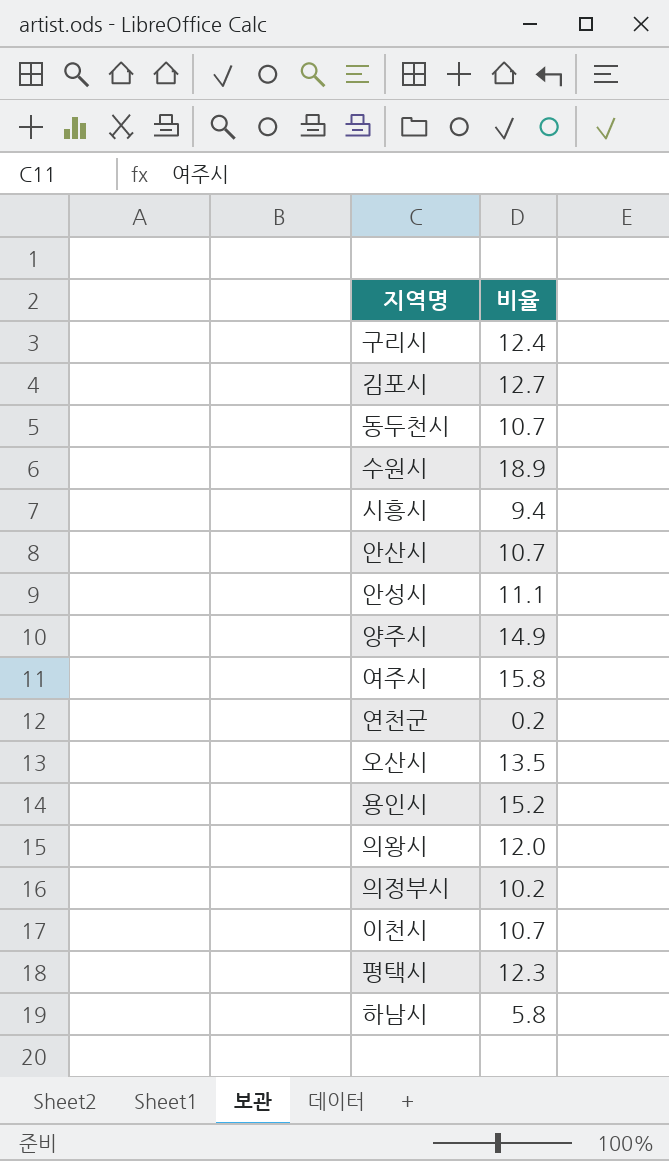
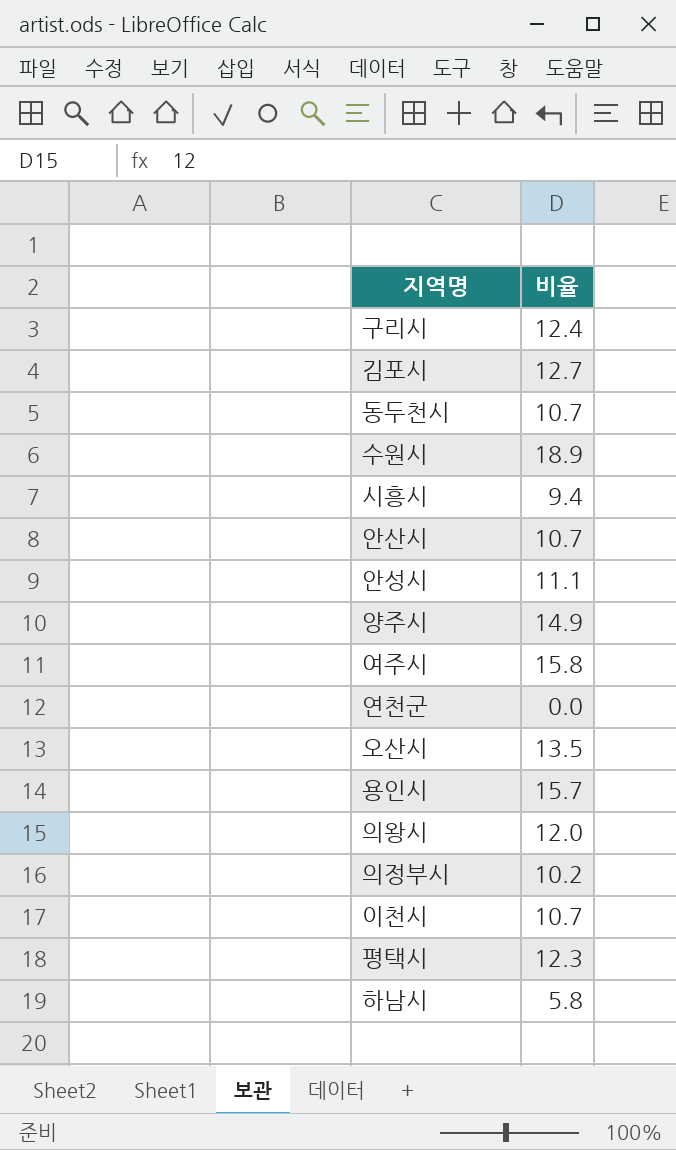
연천군 | 비율: 0.2 -> 0.0
용인시 | 비율: 15.2 -> 15.7

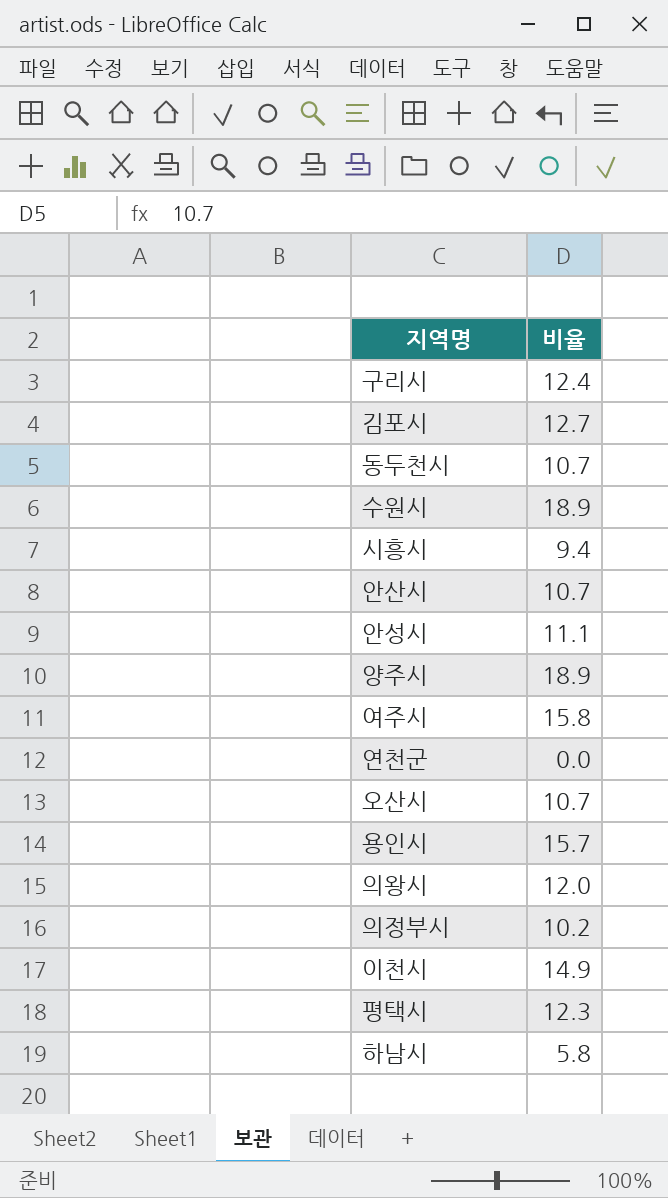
양주시 | 비율: 14.9 -> 18.9
오산시 | 비율: 13.5 -> 10.7
이천시 | 비율: 10.7 -> 14.9

